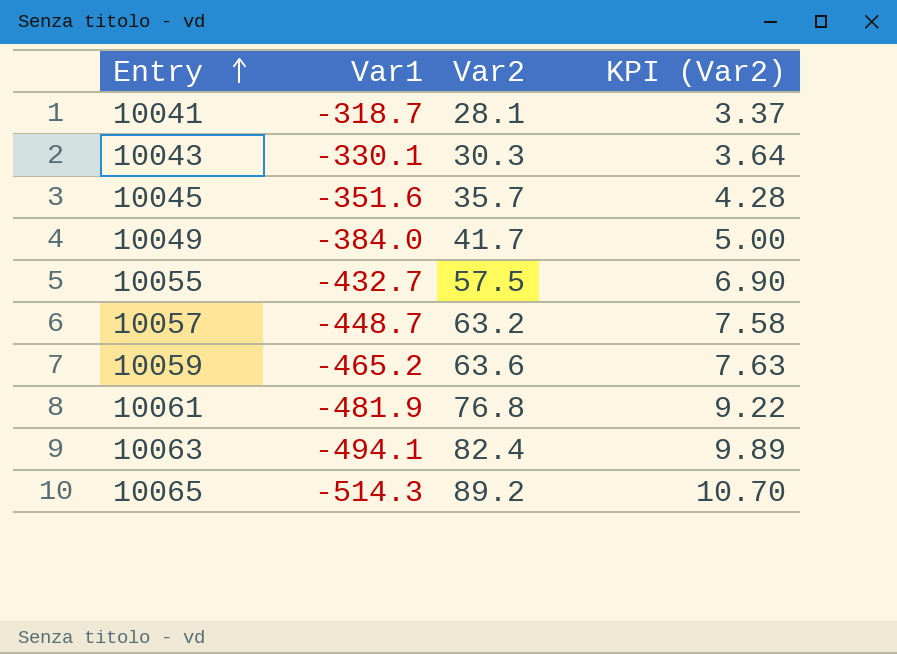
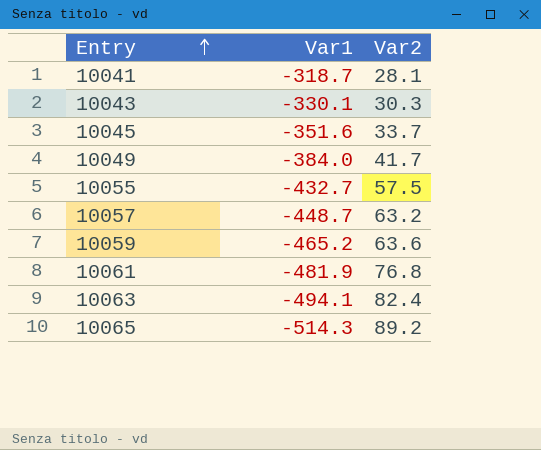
column KPI (Var2) | formula: [Var2] * 0.12 -> none
10045 | Var2: 35.7 -> 33.7

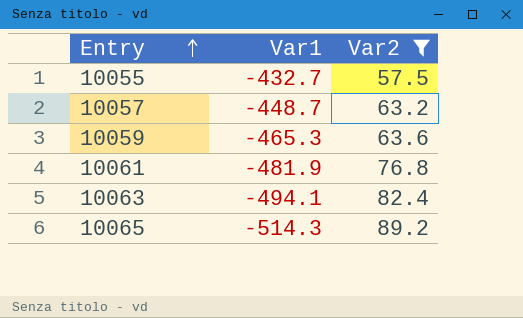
filter: none -> Var2 >= 57.5
10059 | Var1: -465.2 -> -465.3

